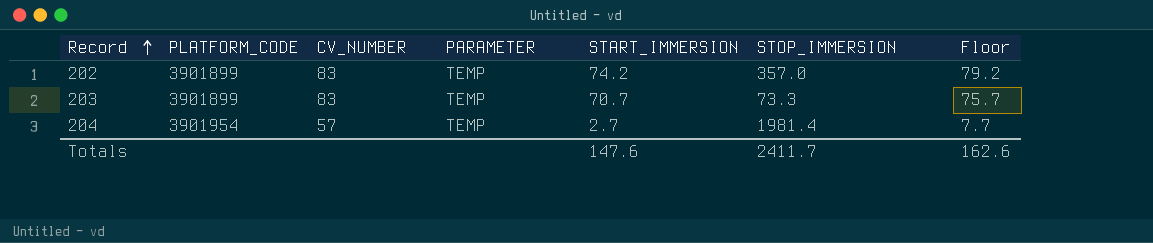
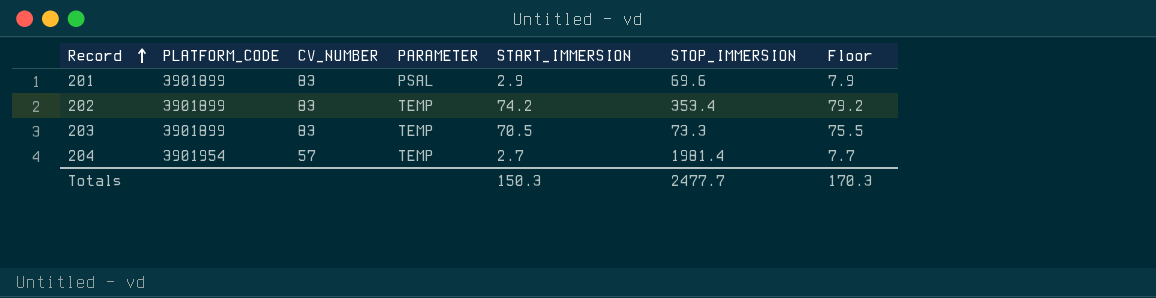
row 201: none -> 3901899 | 83 | PSAL | 2.9 | 69.6 | 7.9
202 | STOP_IMMERSION: 357.0 -> 353.4
203 | START_IMMERSION: 70.7 -> 70.5
203 | Floor: 75.7 -> 75.5
Totals | START_IMMERSION: 147.6 -> 150.3
Totals | STOP_IMMERSION: 2411.7 -> 2477.7
Totals | Floor: 162.6 -> 170.3

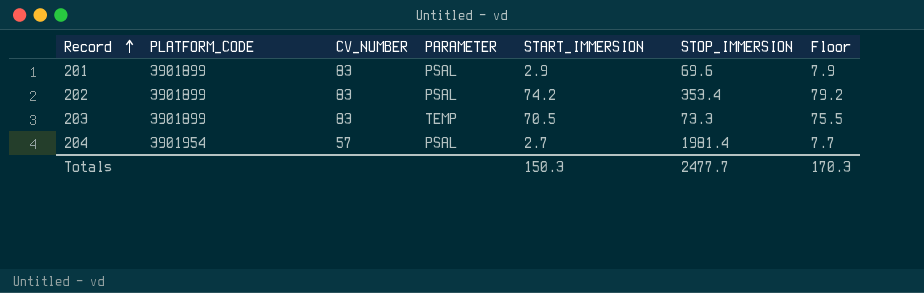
202 | PARAMETER: TEMP -> PSAL
204 | PARAMETER: TEMP -> PSAL

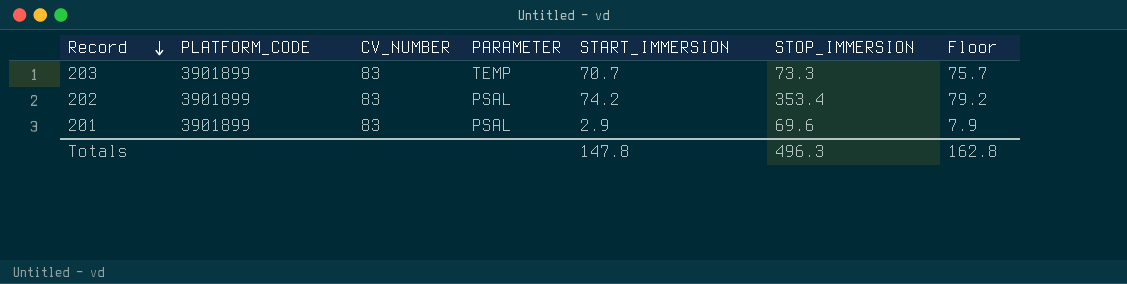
row order: Record ascending -> Record descending
row 204: 3901954 | 57 | PSAL | 2.7 | 1981.4 | 7.7 -> none
203 | START_IMMERSION: 70.5 -> 70.7
203 | Floor: 75.5 -> 75.7
Totals | START_IMMERSION: 150.3 -> 147.8
Totals | STOP_IMMERSION: 2477.7 -> 496.3
Totals | Floor: 170.3 -> 162.8

